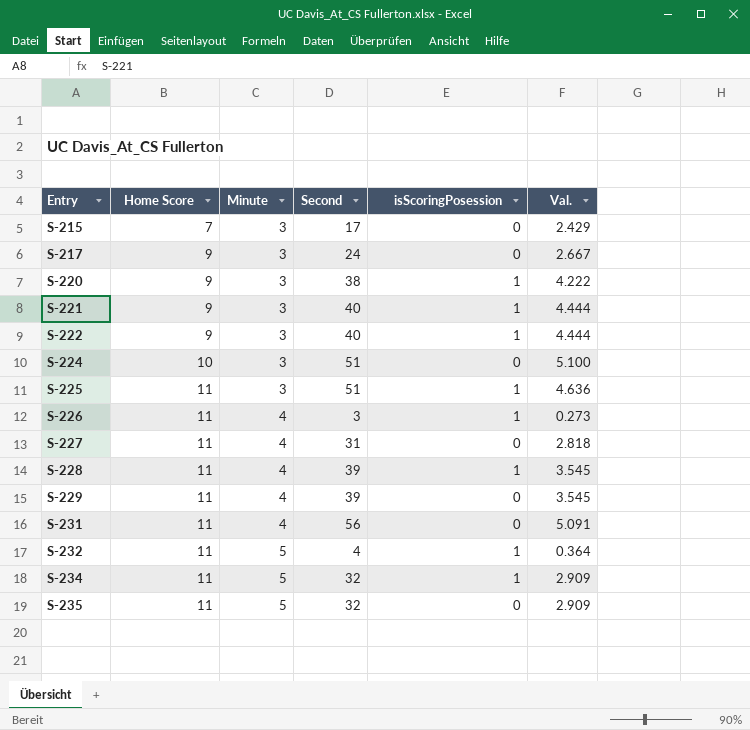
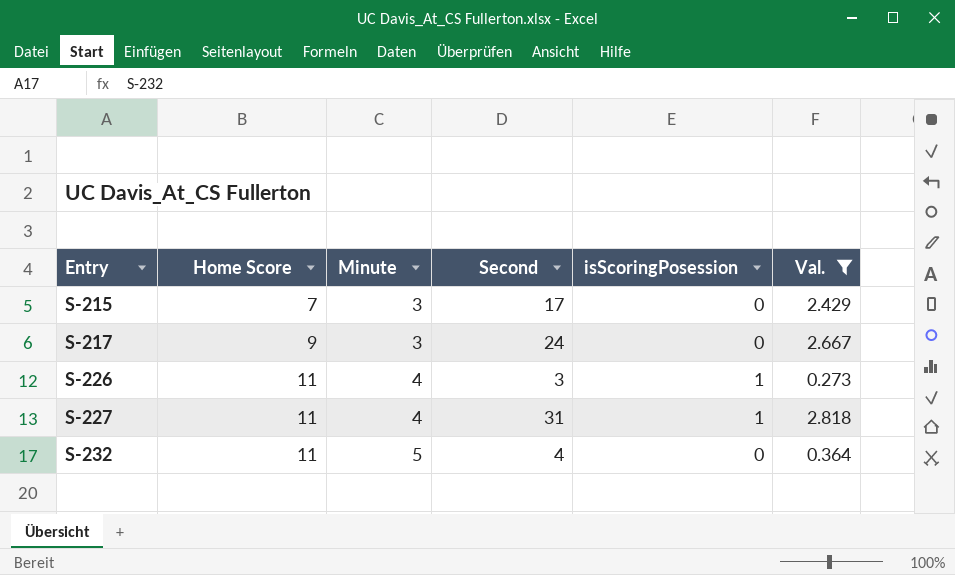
filter: none -> Val. <= 2.818
S-227 | isScoringPosession: 0 -> 1
S-232 | isScoringPosession: 1 -> 0

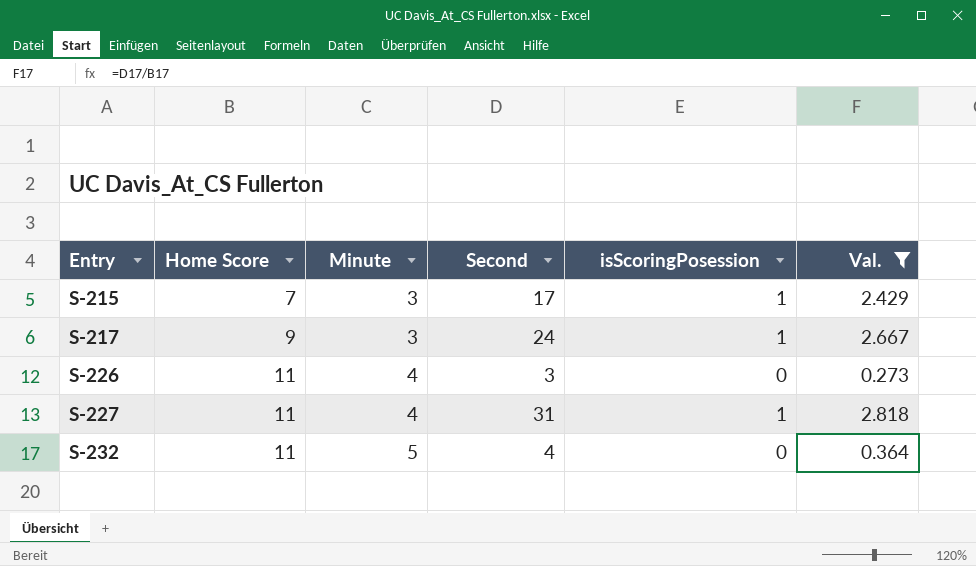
S-215 | isScoringPosession: 0 -> 1
S-217 | isScoringPosession: 0 -> 1
S-226 | isScoringPosession: 1 -> 0

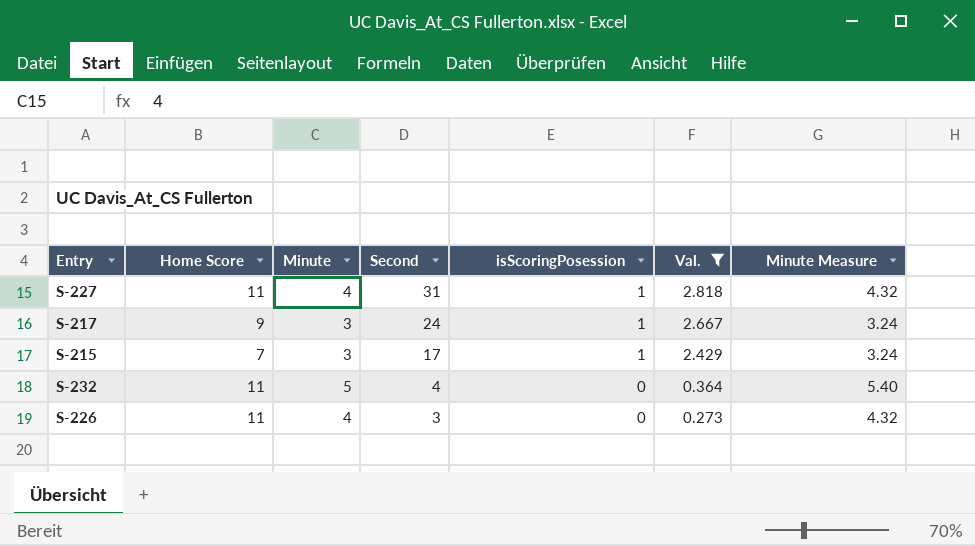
row order: Entry ascending -> Second descending
column Minute Measure | formula: none -> [Minute] * 1.08

